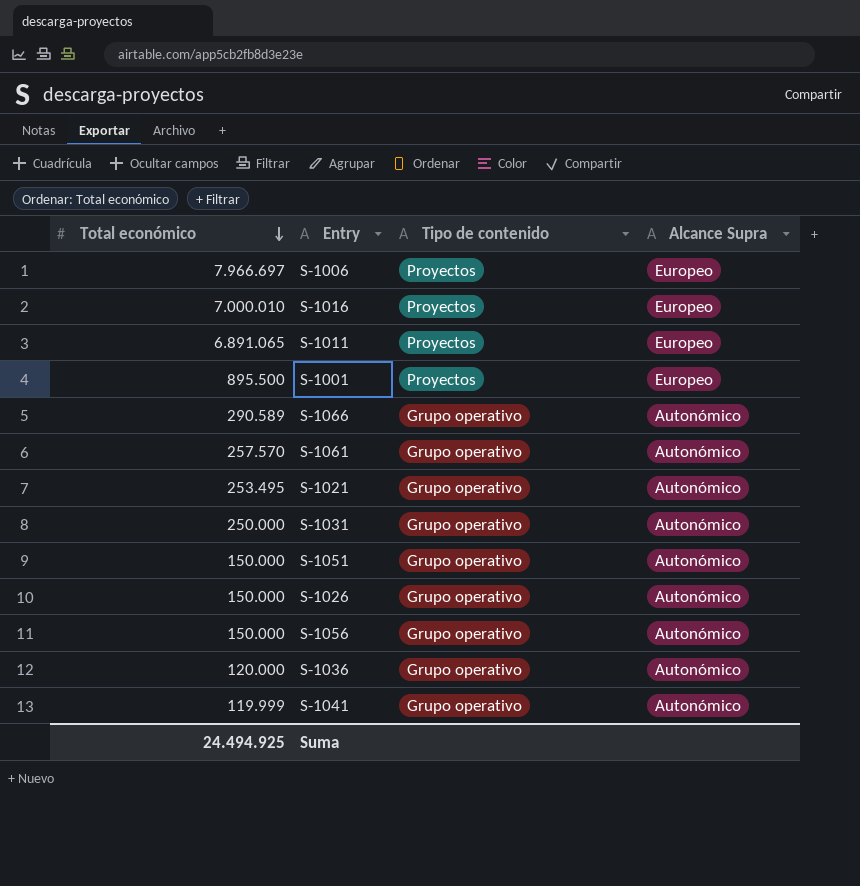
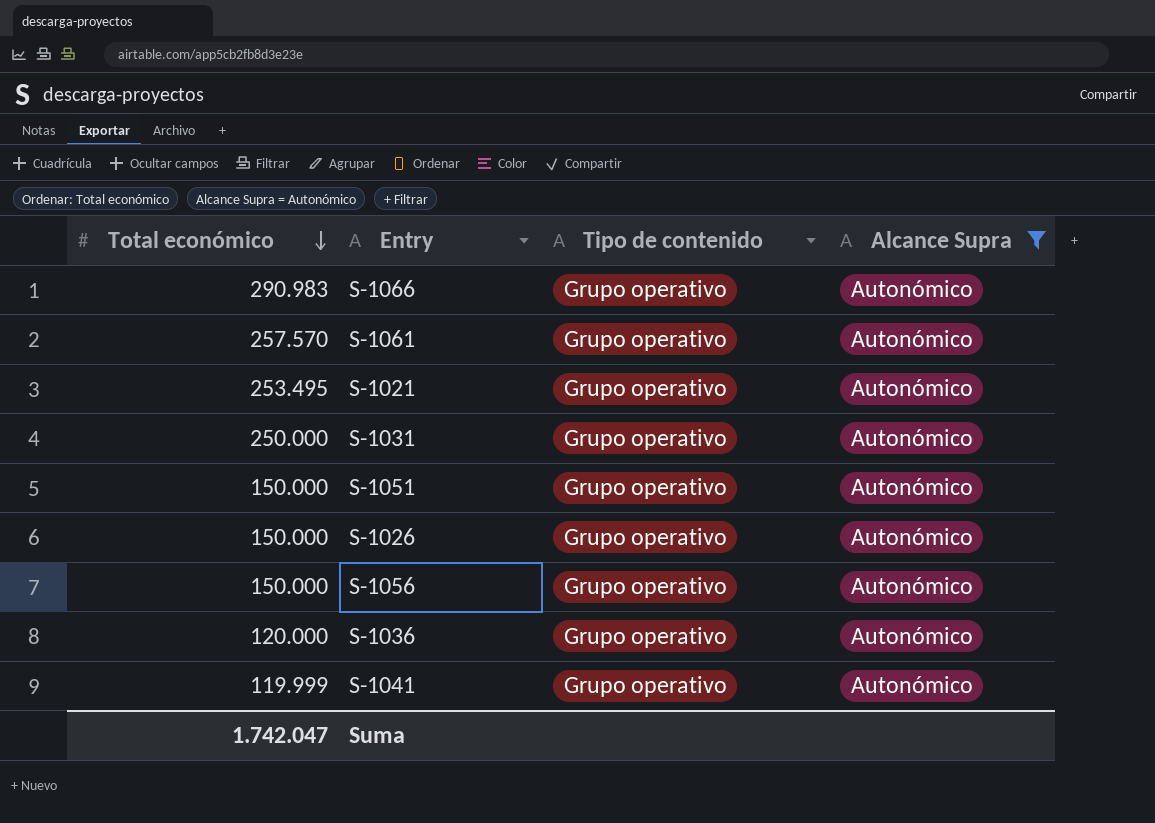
filter: none -> Alcance Supra = Autonómico
S-1066 | Total económico: 290.589 -> 290.983
Suma | Total económico: 24.494.925 -> 1.742.047

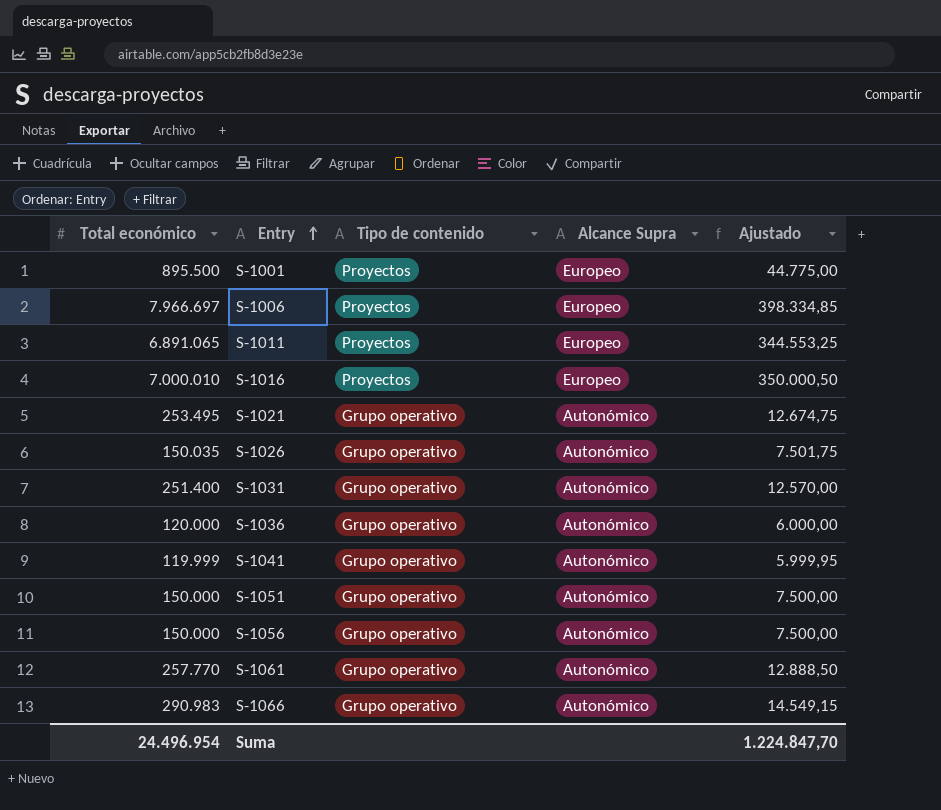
filter: Alcance Supra = Autonómico -> none
row order: Total económico descending -> Entry ascending
column Ajustado | formula: none -> [Total económico] * 0,05
S-1026 | Total económico: 150.000 -> 150.035
S-1031 | Total económico: 250.000 -> 251.400
S-1061 | Total económico: 257.570 -> 257.770
Suma | Total económico: 1.742.047 -> 24.496.954

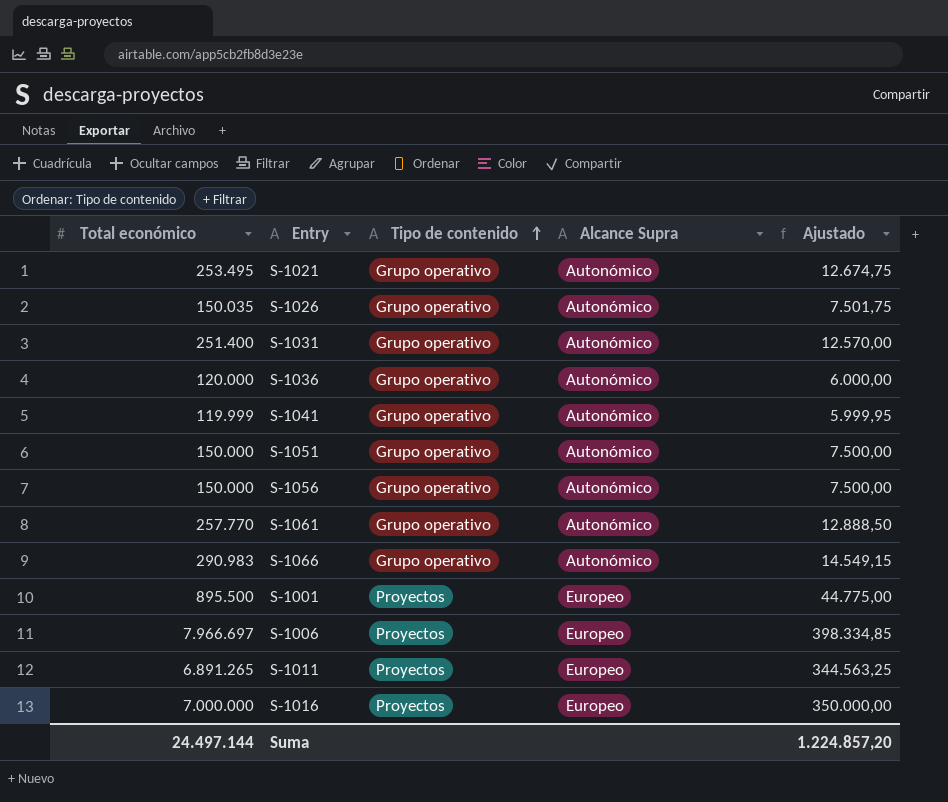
row order: Entry ascending -> Tipo de contenido ascending
S-1011 | Total económico: 6.891.065 -> 6.891.265
S-1011 | Ajustado: 344.553,25 -> 344.563,25
S-1016 | Total económico: 7.000.010 -> 7.000.000
S-1016 | Ajustado: 350.000,50 -> 350.000,00
Suma | Total económico: 24.496.954 -> 24.497.144
Suma | Ajustado: 1.224.847,70 -> 1.224.857,20

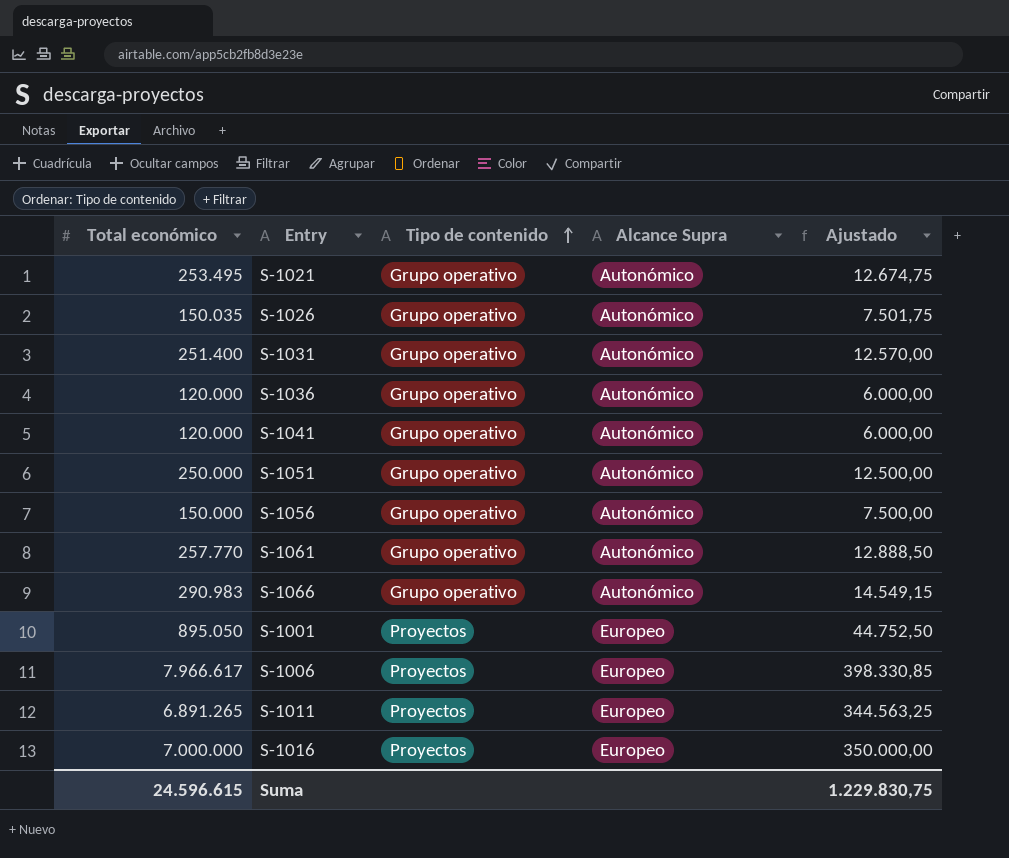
S-1041 | Total económico: 119.999 -> 120.000
S-1041 | Ajustado: 5.999,95 -> 6.000,00
S-1051 | Total económico: 150.000 -> 250.000
S-1051 | Ajustado: 7.500,00 -> 12.500,00
S-1001 | Total económico: 895.500 -> 895.050
S-1001 | Ajustado: 44.775,00 -> 44.752,50
S-1006 | Total económico: 7.966.697 -> 7.966.617
S-1006 | Ajustado: 398.334,85 -> 398.330,85
Suma | Total económico: 24.497.144 -> 24.596.615
Suma | Ajustado: 1.224.857,20 -> 1.229.830,75

